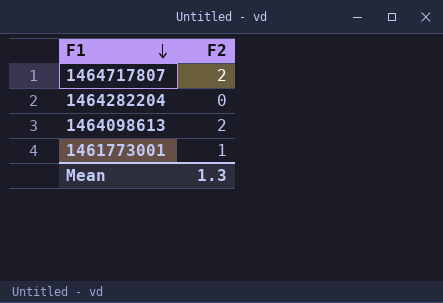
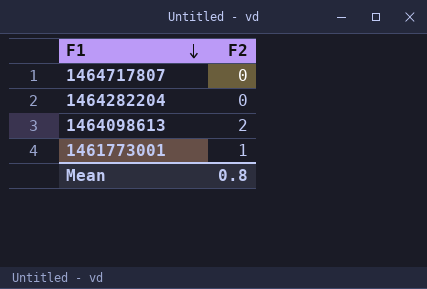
1464717807 | F2: 2 -> 0
Mean | F2: 1.3 -> 0.8

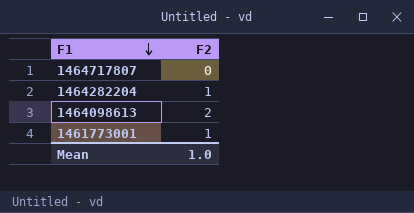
1464282204 | F2: 0 -> 1
Mean | F2: 0.8 -> 1.0

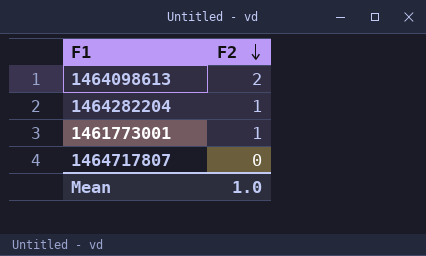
row order: F1 descending -> F2 descending

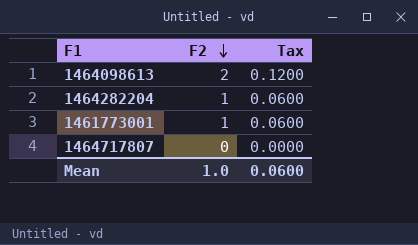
column Tax | formula: none -> [F2] * 0.06

